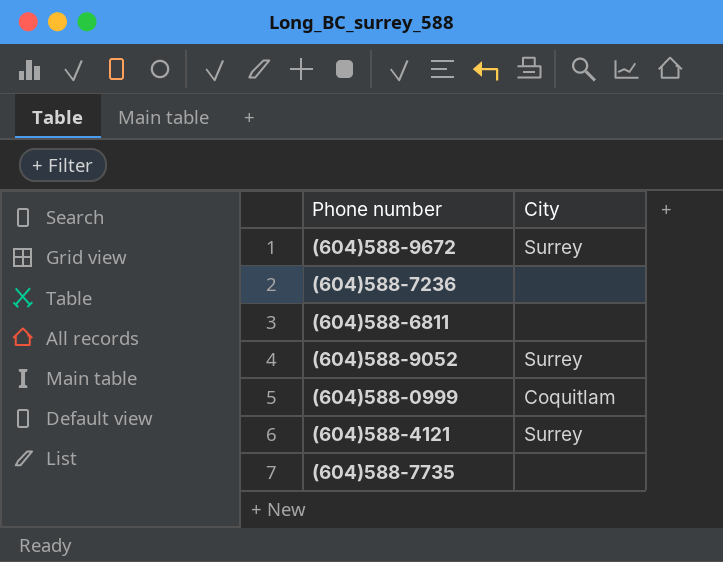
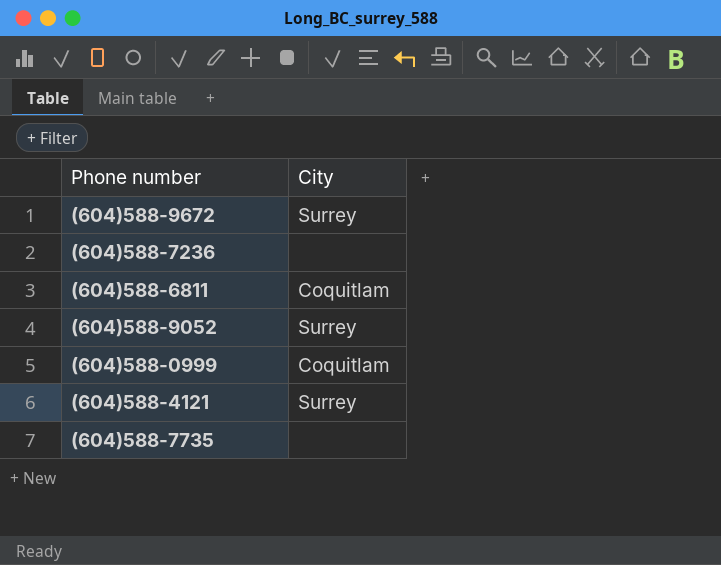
(604)588-6811 | City: none -> Coquitlam

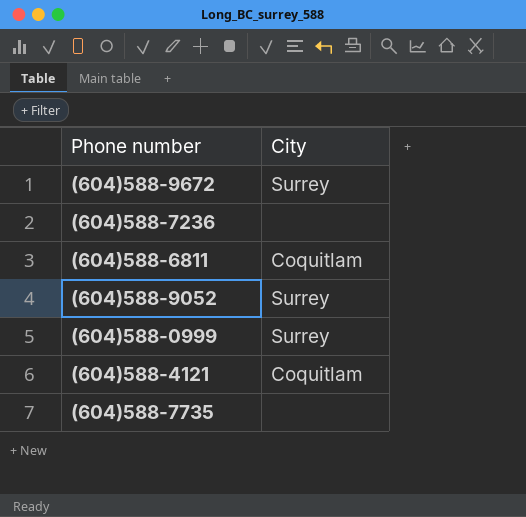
(604)588-0999 | City: Coquitlam -> Surrey
(604)588-4121 | City: Surrey -> Coquitlam

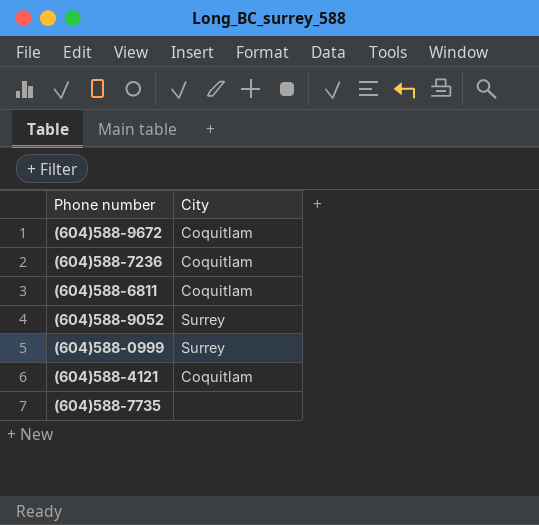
(604)588-9672 | City: Surrey -> Coquitlam
(604)588-7236 | City: none -> Coquitlam

